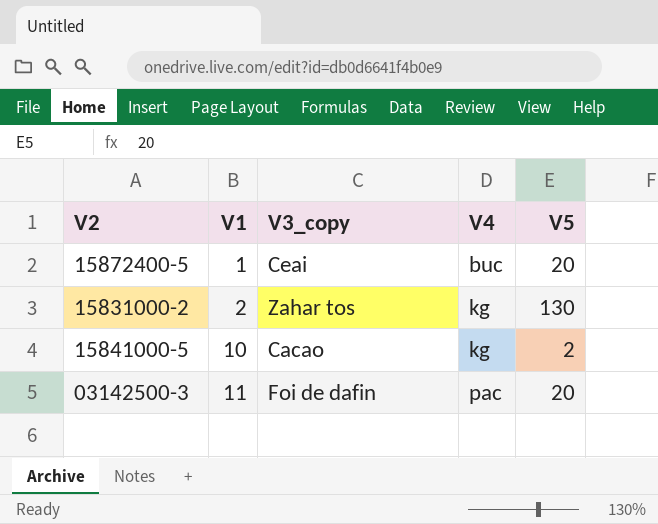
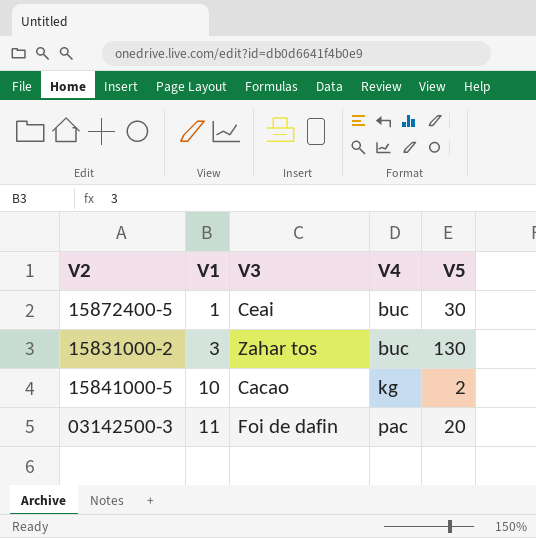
column name: V3_copy -> V3
15872400-5 | V5: 20 -> 30
15831000-2 | V1: 2 -> 3
15831000-2 | V4: kg -> buc

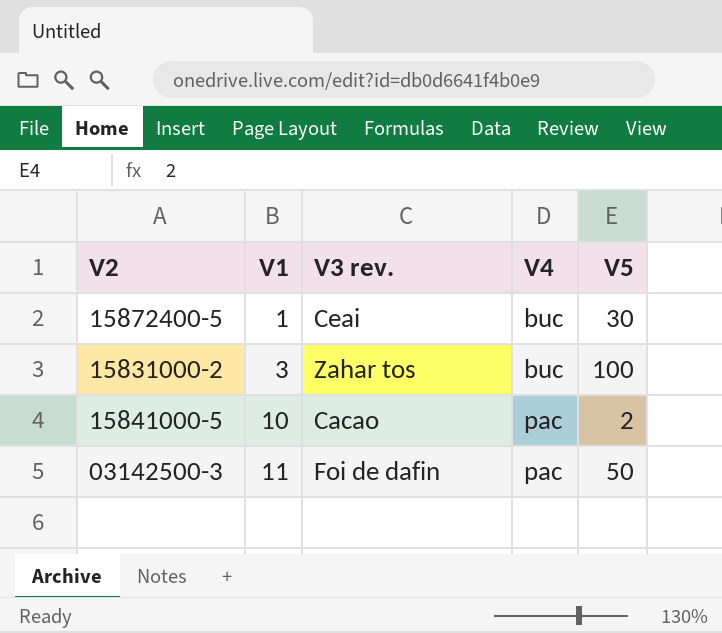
column name: V3 -> V3 rev.
15831000-2 | V5: 130 -> 100
15841000-5 | V4: kg -> pac
03142500-3 | V5: 20 -> 50

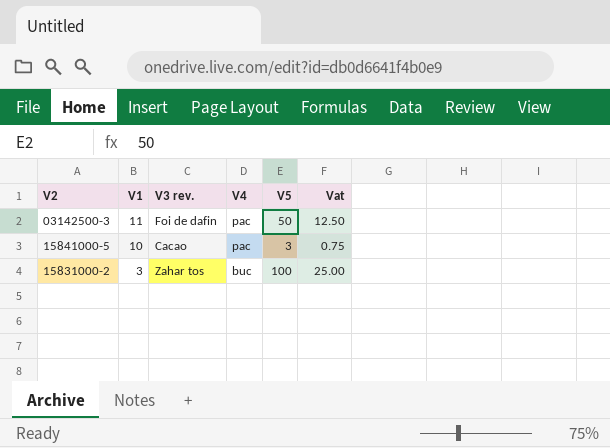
row order: V1 ascending -> V1 descending
column Vat | formula: none -> [V5] * 0.25
row 15872400-5: 1 | Ceai | buc | 30 -> none
15841000-5 | V5: 2 -> 3

